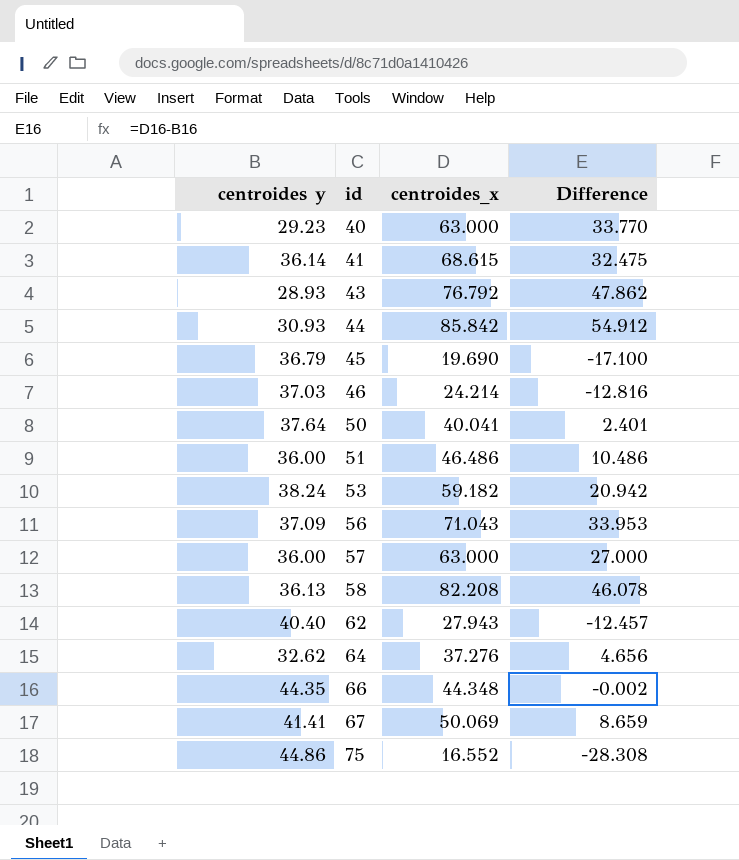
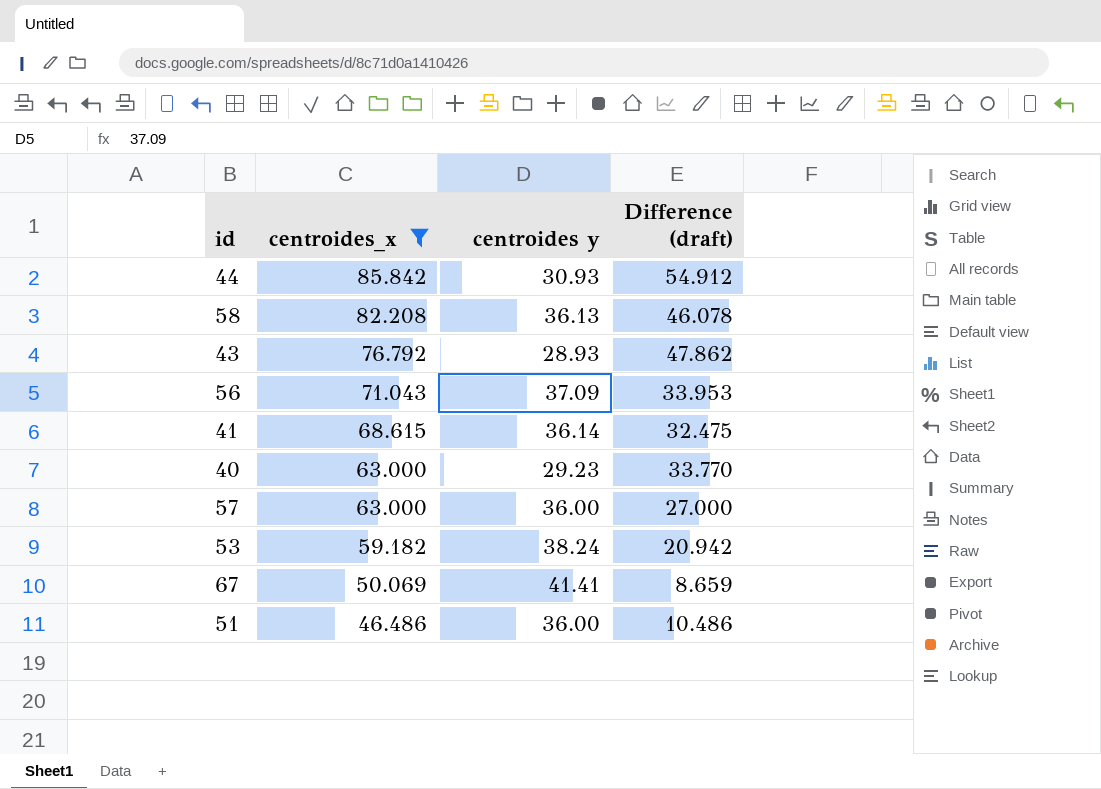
filter: none -> centroides_x >= 46.486
row order: id ascending -> centroides_x descending
column centroides y | position: 1 -> 3
column name: Difference -> Difference (draft)

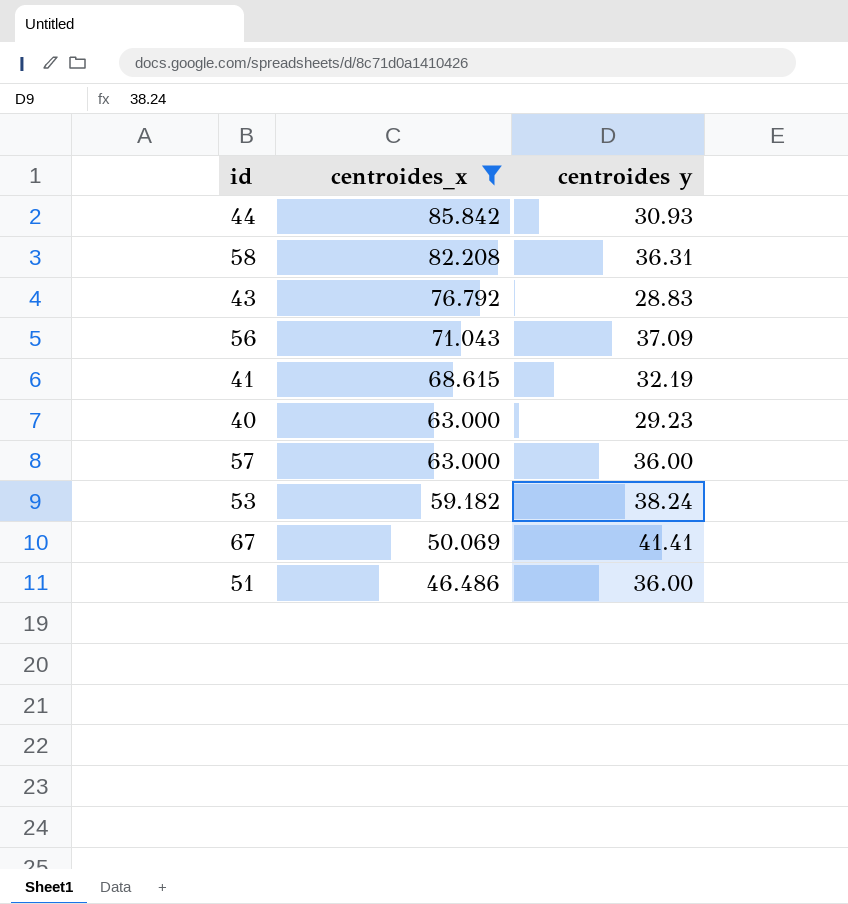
column Difference (draft) | formula: [centroides_x] - [centroides y] -> none
58 | centroides y: 36.13 -> 36.31
43 | centroides y: 28.93 -> 28.83
41 | centroides y: 36.14 -> 32.19

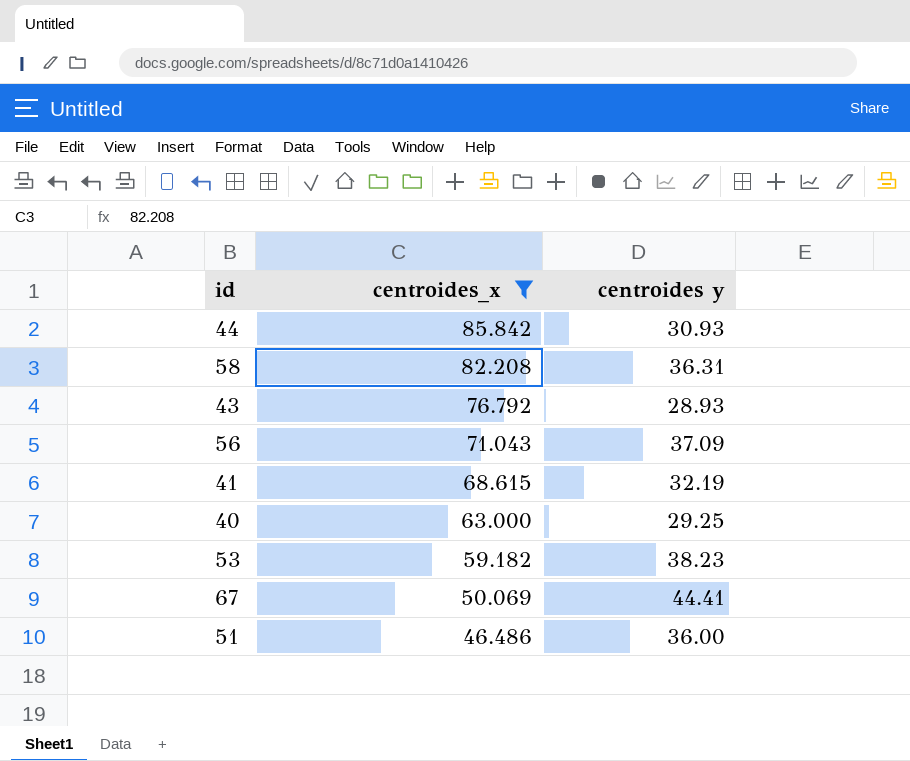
row 57: 63.000 | 36.00 -> none
43 | centroides y: 28.83 -> 28.93
40 | centroides y: 29.23 -> 29.25
53 | centroides y: 38.24 -> 38.23
67 | centroides y: 41.41 -> 44.41

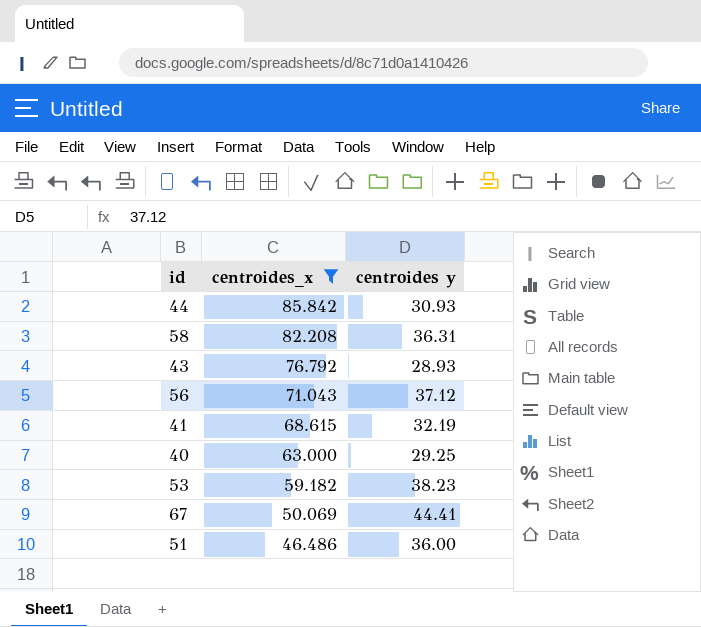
56 | centroides y: 37.09 -> 37.12

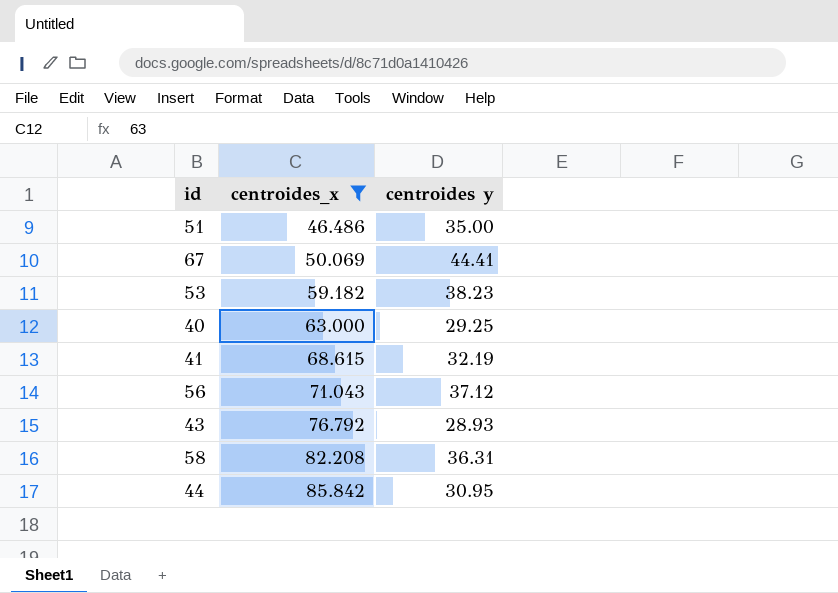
row order: centroides_x descending -> centroides_x ascending
51 | centroides y: 36.00 -> 35.00
44 | centroides y: 30.93 -> 30.95

